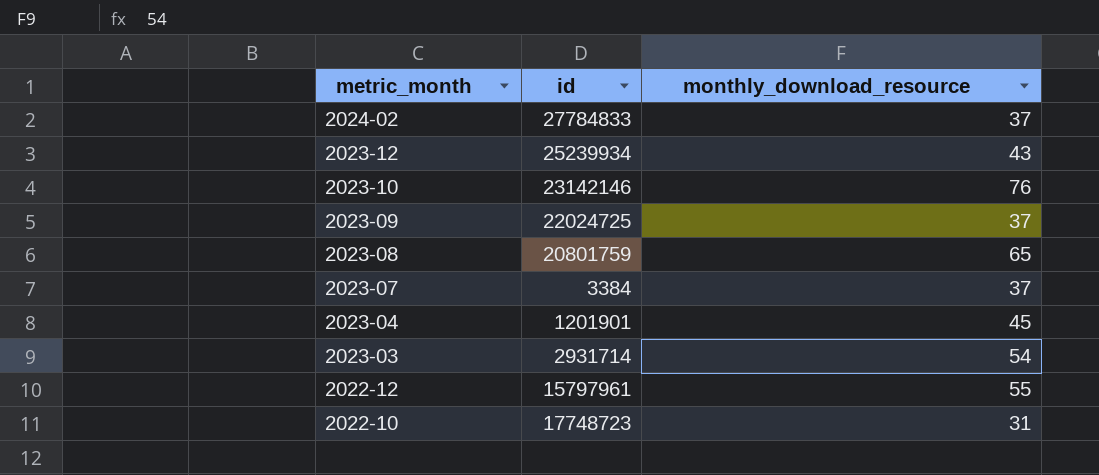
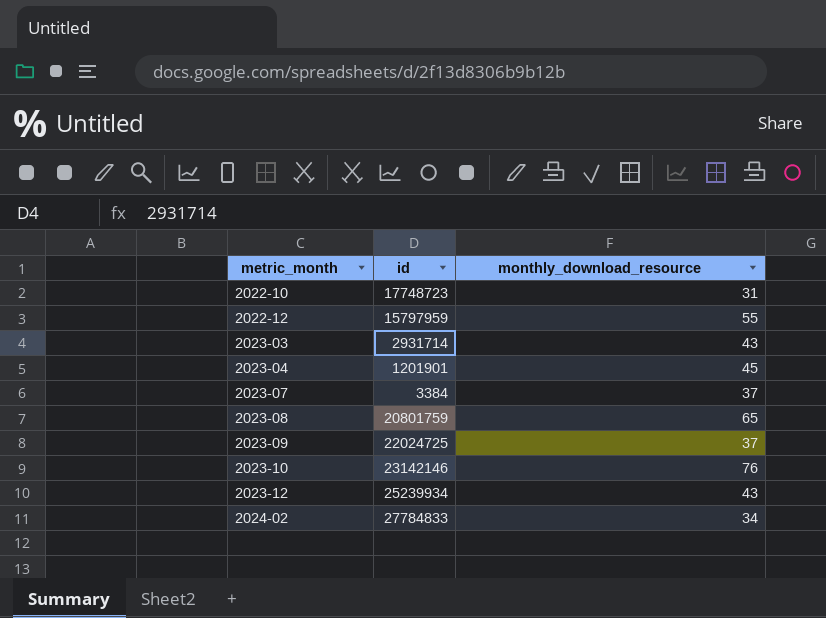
row order: metric_month descending -> metric_month ascending
2022-12 | id: 15797961 -> 15797959
2023-03 | monthly_download_resource: 54 -> 43
2024-02 | monthly_download_resource: 37 -> 34

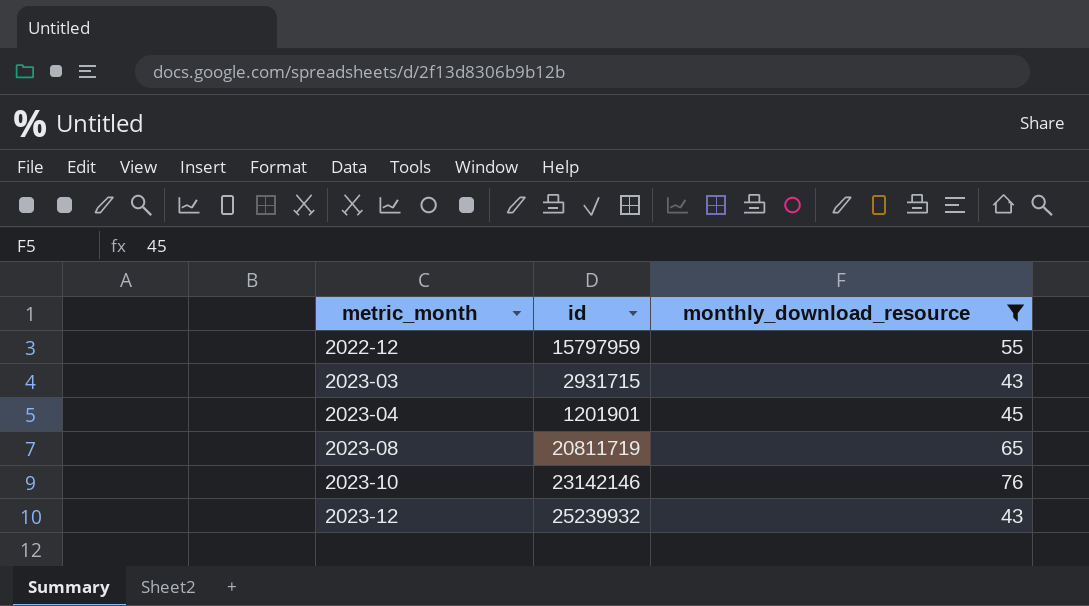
filter: none -> monthly_download_resource >= 43
2023-03 | id: 2931714 -> 2931715
2023-08 | id: 20801759 -> 20811719
2023-12 | id: 25239934 -> 25239932

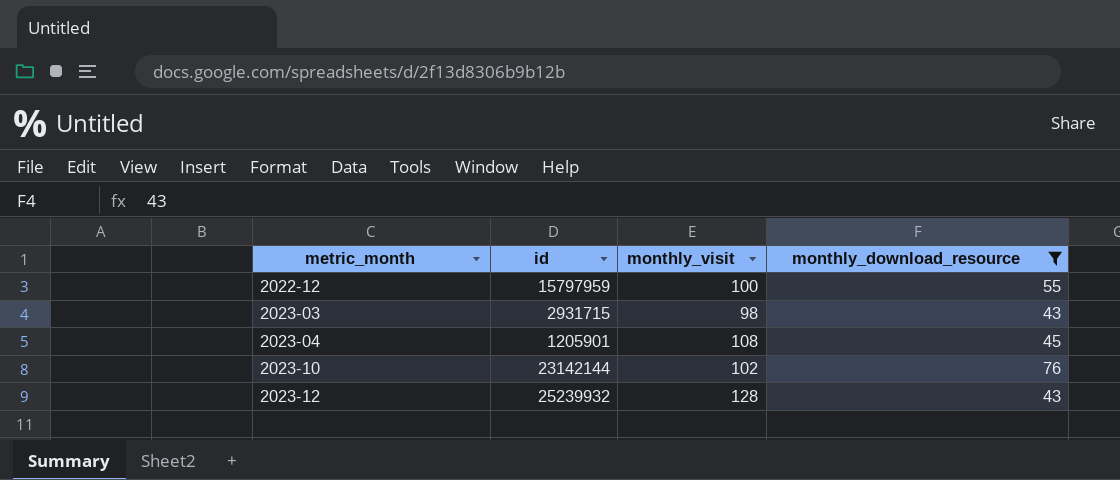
column monthly_visit | position: none -> 3
row 2023-08: 20811719 | 65 -> none
2023-04 | id: 1201901 -> 1205901
2023-10 | id: 23142146 -> 23142144

